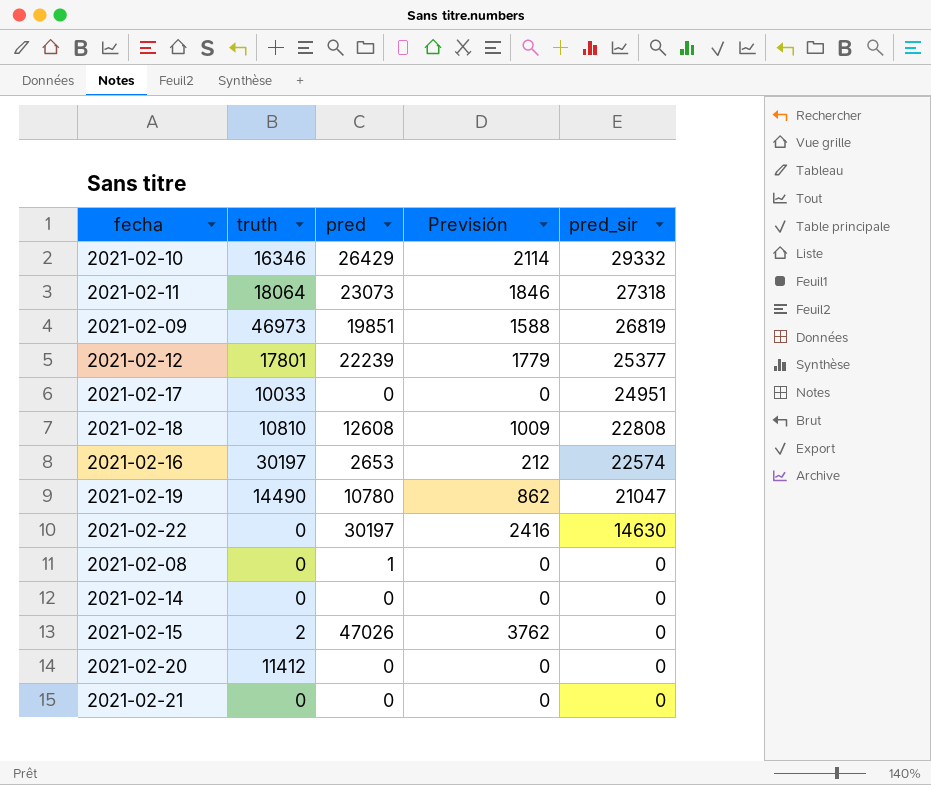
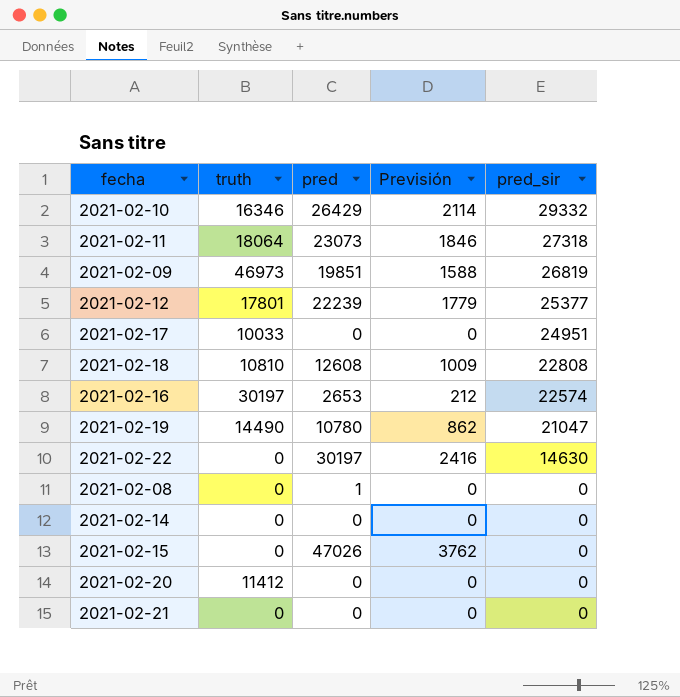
2021-02-15 | truth: 2 -> 0

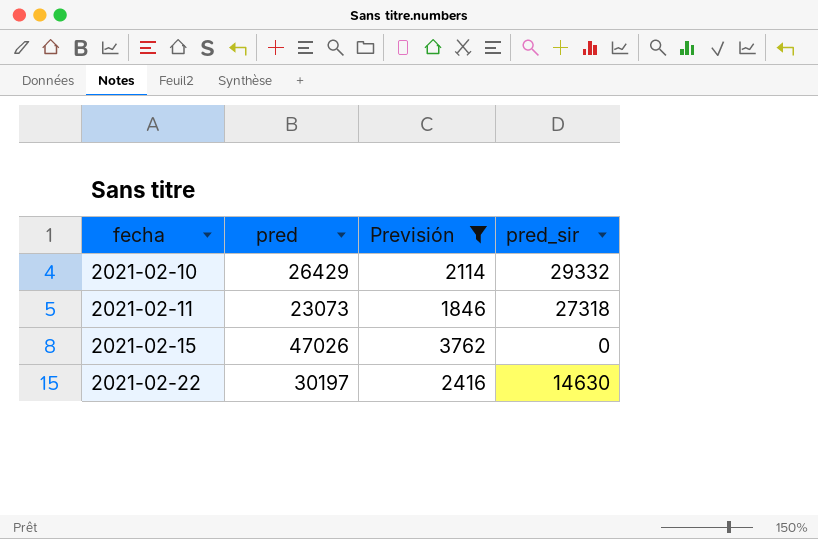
filter: none -> Previsión >= 1846
row order: pred_sir descending -> fecha ascending
column truth | position: 2 -> none

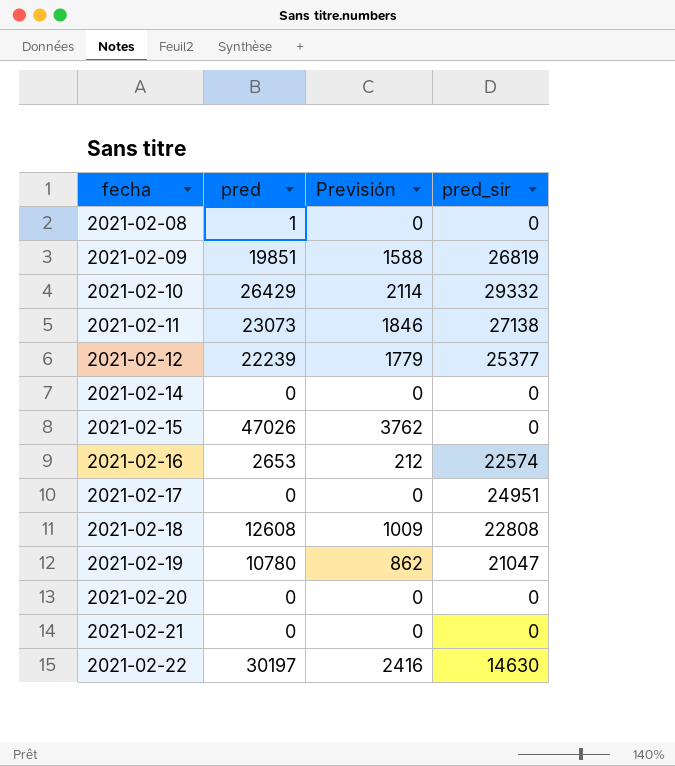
filter: Previsión >= 1846 -> none
2021-02-11 | pred_sir: 27318 -> 27138

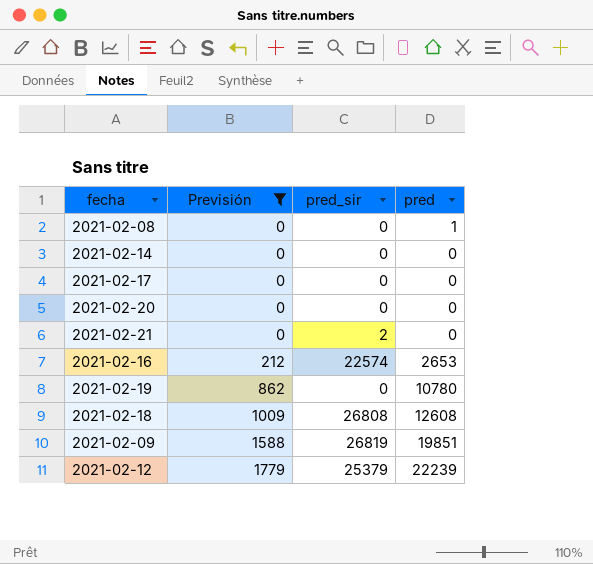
filter: none -> Previsión <= 1779
row order: fecha ascending -> Previsión ascending
column pred | position: 2 -> 4
2021-02-17 | pred_sir: 24951 -> 0
2021-02-21 | pred_sir: 0 -> 2
2021-02-19 | pred_sir: 21047 -> 0
2021-02-18 | pred_sir: 22808 -> 26808
2021-02-12 | pred_sir: 25377 -> 25379

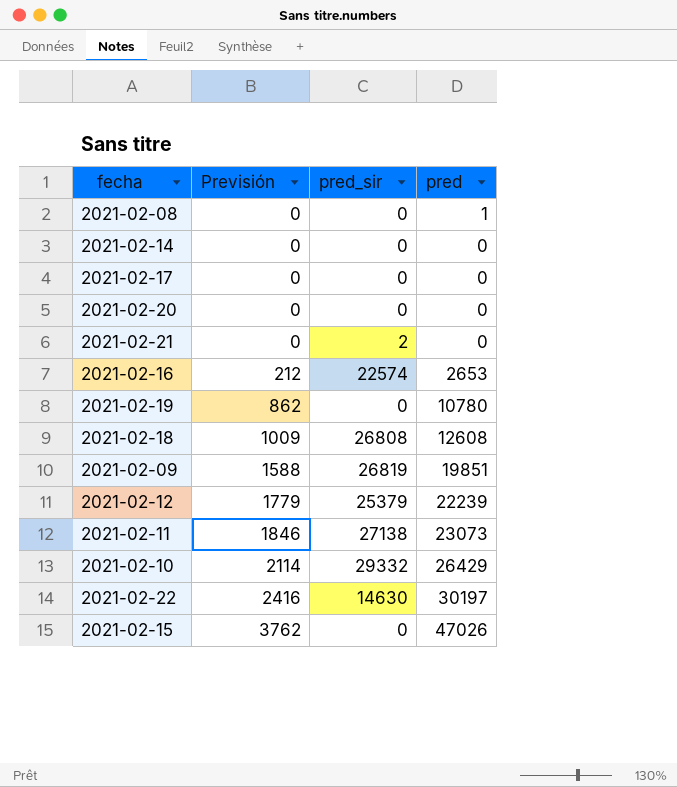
filter: Previsión <= 1779 -> none

